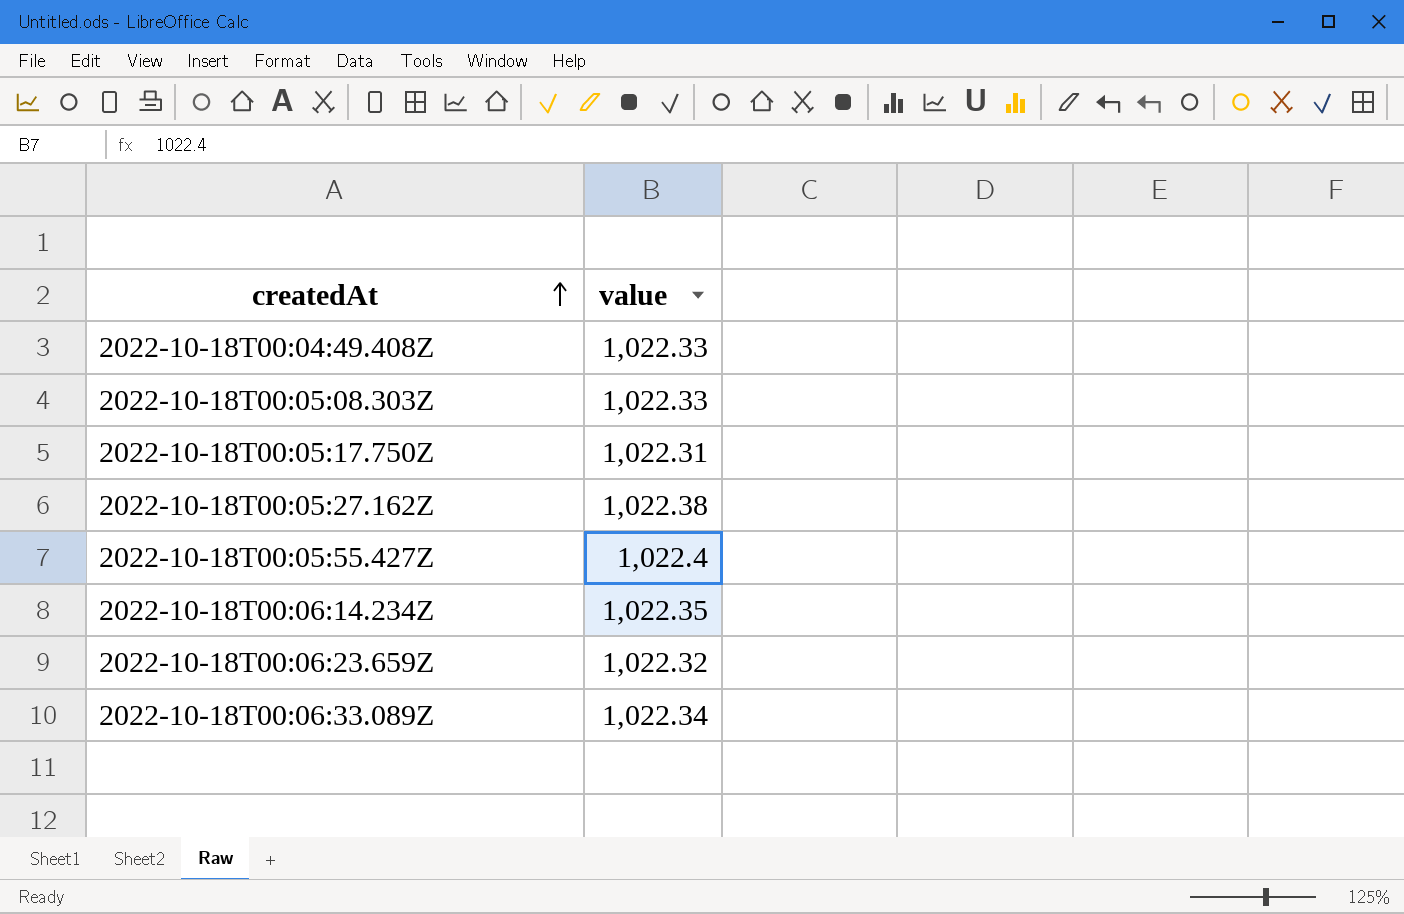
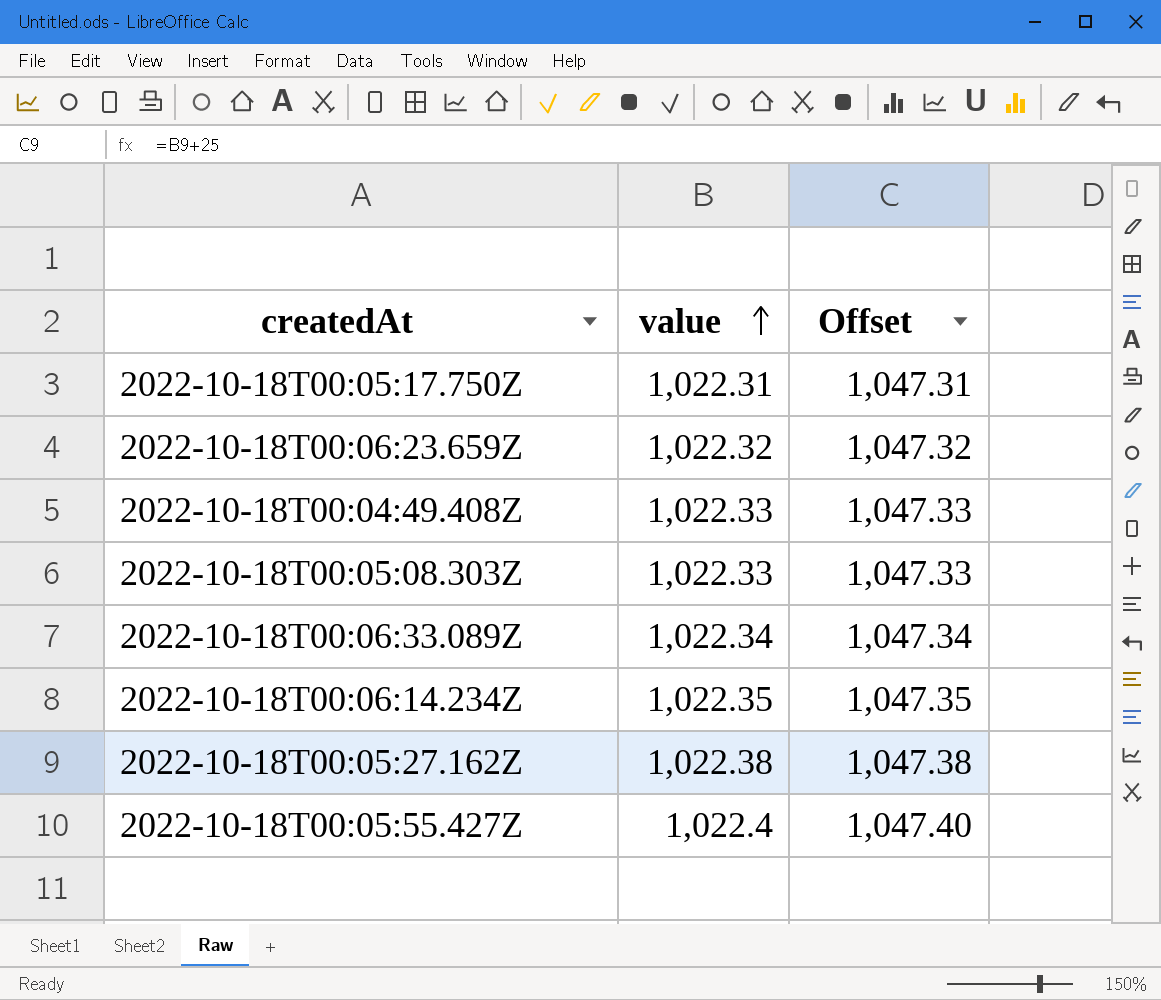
row order: createdAt ascending -> value ascending
column Offset | formula: none -> [value] + 25

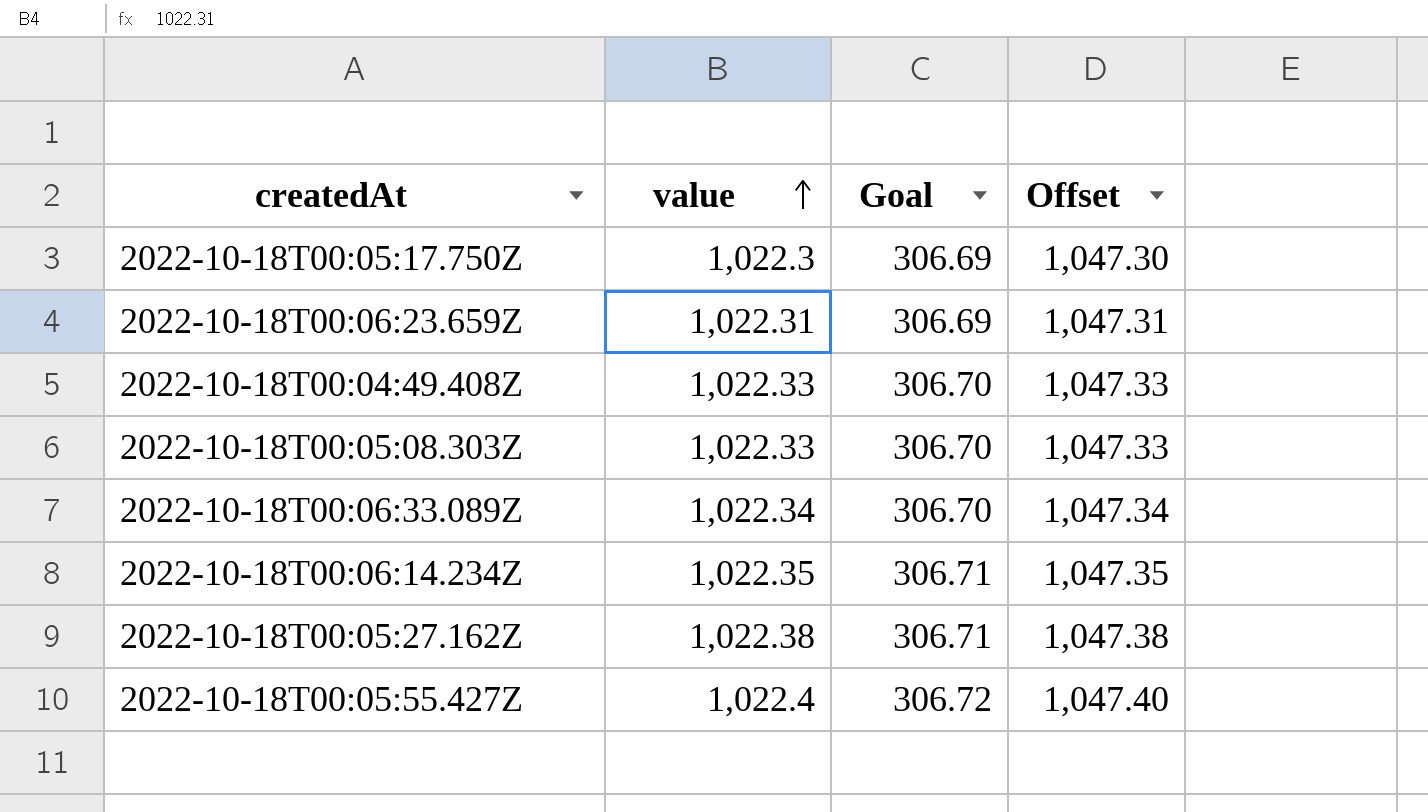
column Goal | formula: none -> [value] * 0.3
2022-10-18T00:05:17.750Z | value: 1,022.31 -> 1,022.3
2022-10-18T00:05:17.750Z | Offset: 1,047.31 -> 1,047.30
2022-10-18T00:06:23.659Z | value: 1,022.32 -> 1,022.31
2022-10-18T00:06:23.659Z | Offset: 1,047.32 -> 1,047.31

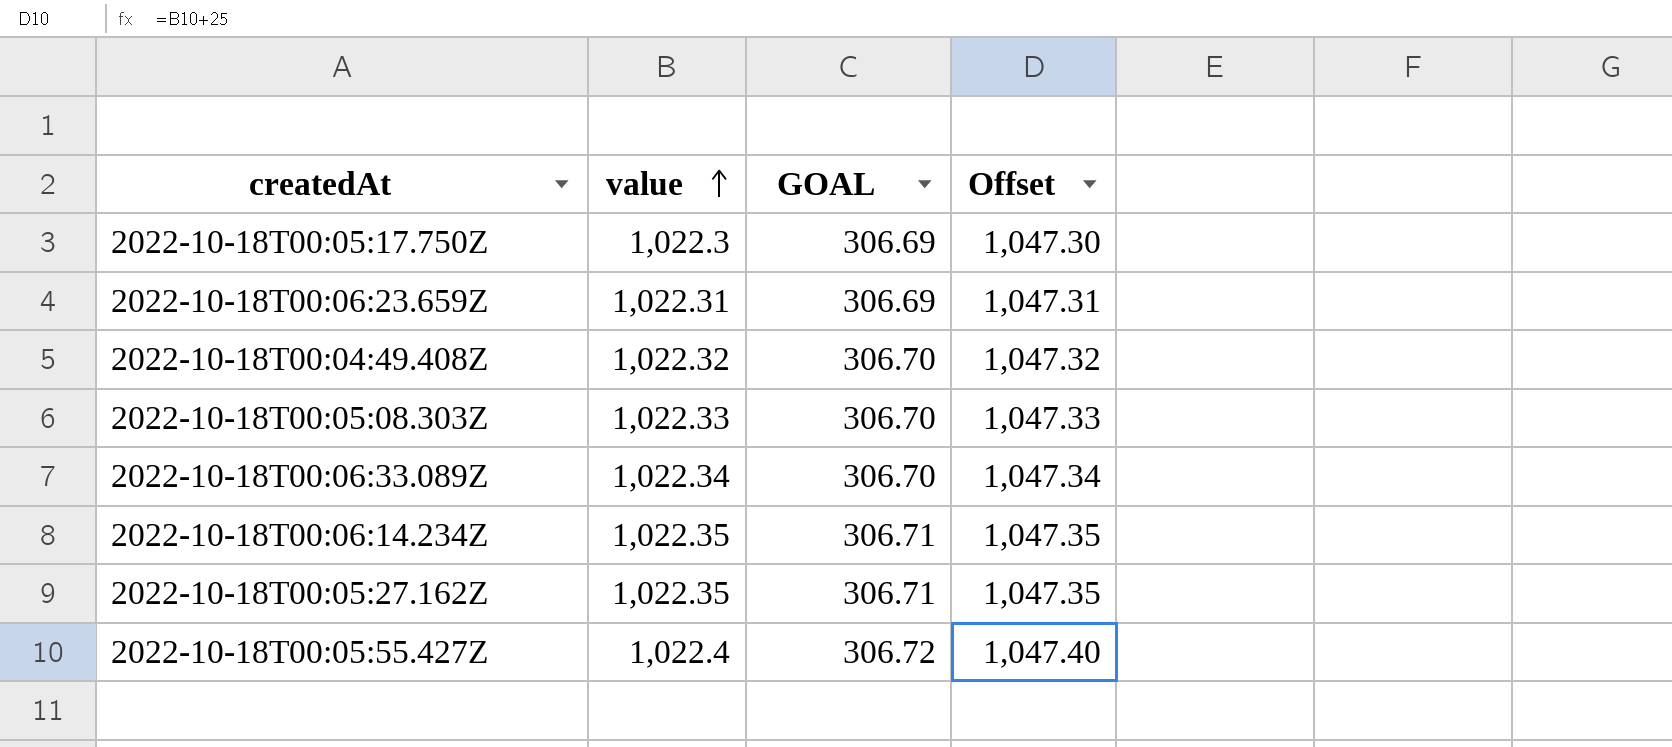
column name: Goal -> GOAL
2022-10-18T00:04:49.408Z | value: 1,022.33 -> 1,022.32
2022-10-18T00:04:49.408Z | Offset: 1,047.33 -> 1,047.32
2022-10-18T00:05:27.162Z | value: 1,022.38 -> 1,022.35
2022-10-18T00:05:27.162Z | Offset: 1,047.38 -> 1,047.35

